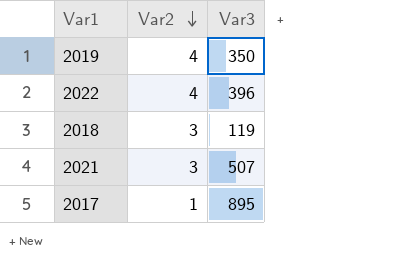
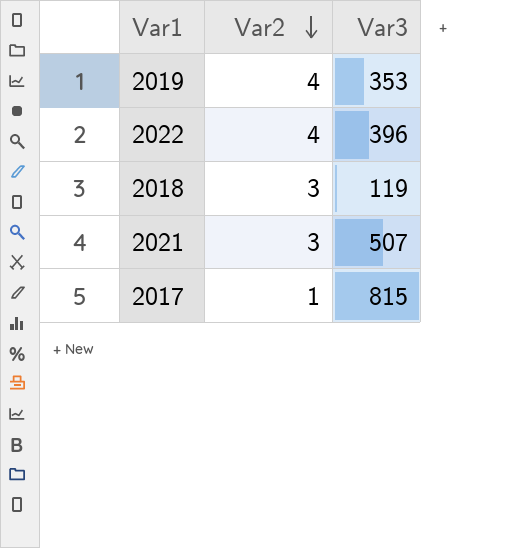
2019 | Var3: 350 -> 353
2017 | Var3: 895 -> 815

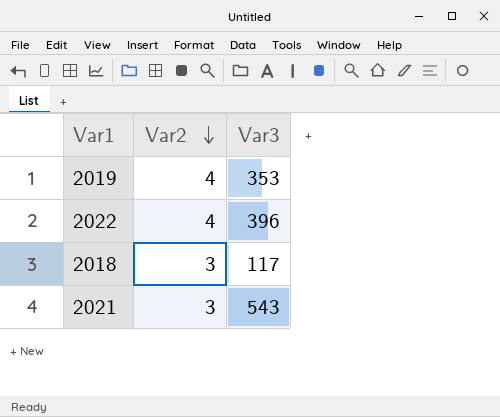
row 2017: 1 | 815 -> none
2018 | Var3: 119 -> 117
2021 | Var3: 507 -> 543

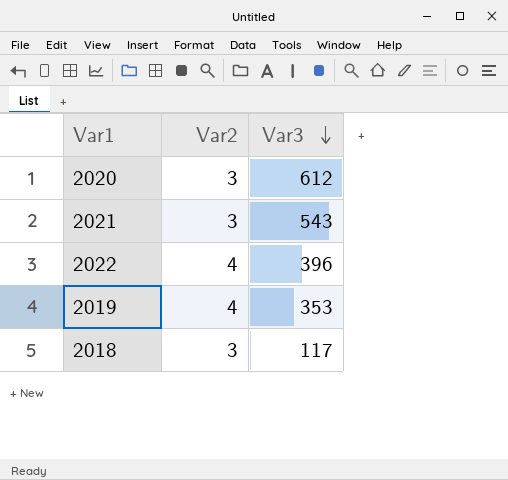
row order: Var2 descending -> Var3 descending
row 2020: none -> 3 | 612

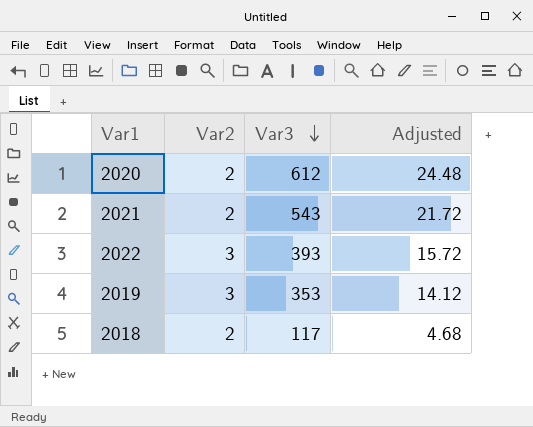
column Adjusted | formula: none -> [Var3] * 0.04
2020 | Var2: 3 -> 2
2021 | Var2: 3 -> 2
2022 | Var2: 4 -> 3
2022 | Var3: 396 -> 393
2019 | Var2: 4 -> 3
2018 | Var2: 3 -> 2

